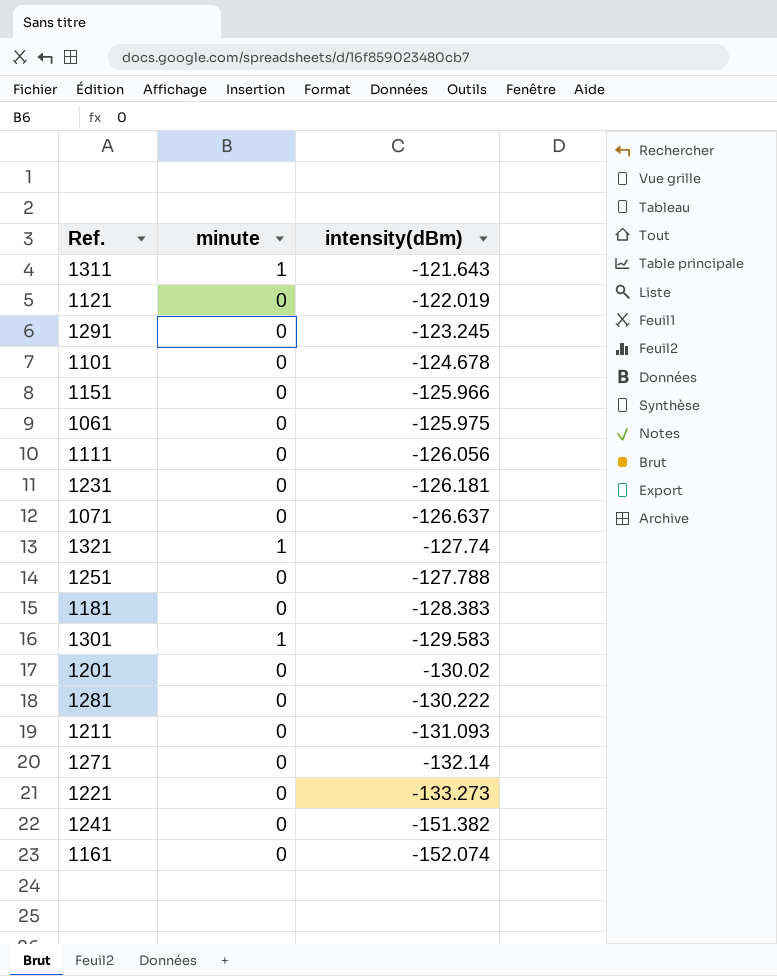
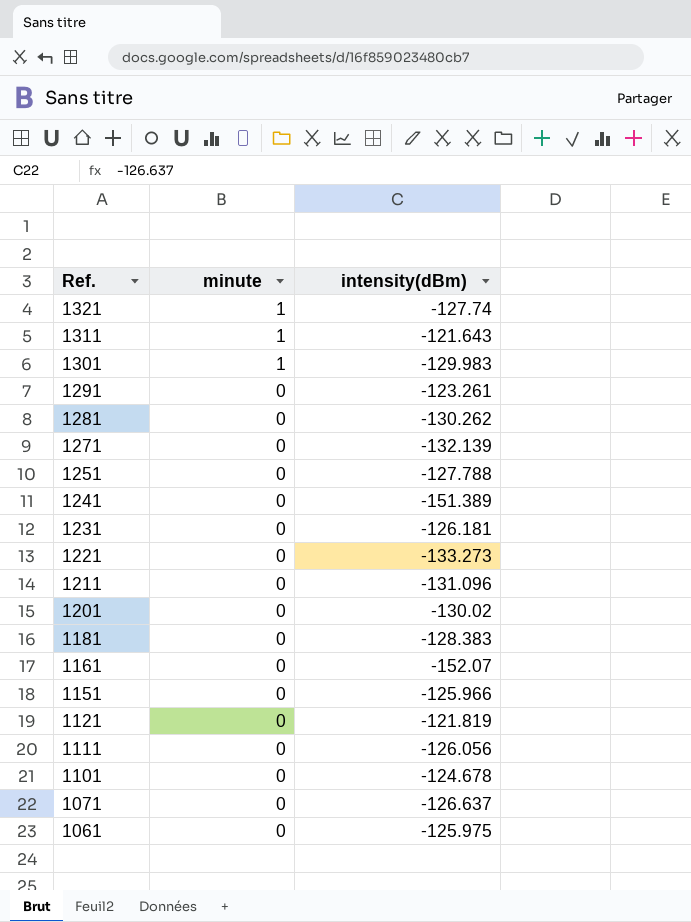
row order: intensity(dBm) descending -> Ref. descending
1301 | intensity(dBm): -129.583 -> -129.983
1291 | intensity(dBm): -123.245 -> -123.261
1281 | intensity(dBm): -130.222 -> -130.262
1271 | intensity(dBm): -132.14 -> -132.139
1241 | intensity(dBm): -151.382 -> -151.389
1211 | intensity(dBm): -131.093 -> -131.096
1161 | intensity(dBm): -152.074 -> -152.07
1121 | intensity(dBm): -122.019 -> -121.819

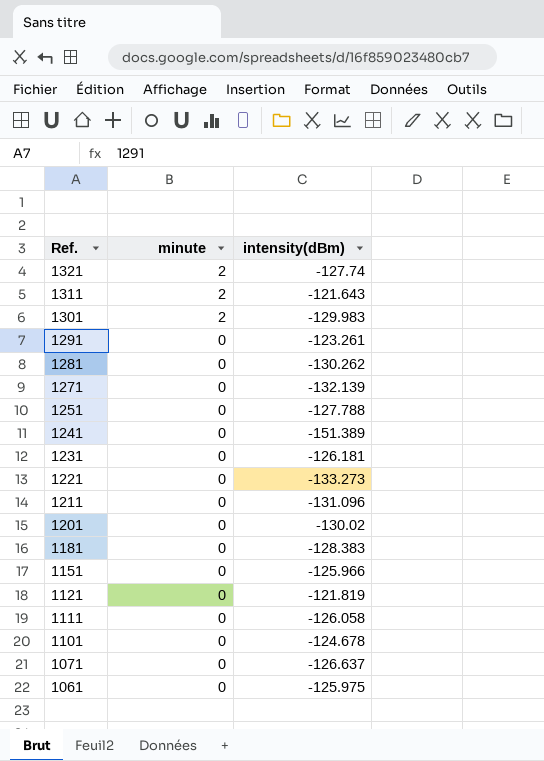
row 1161: 0 | -152.07 -> none
1321 | minute: 1 -> 2
1311 | minute: 1 -> 2
1301 | minute: 1 -> 2
1111 | intensity(dBm): -126.056 -> -126.058

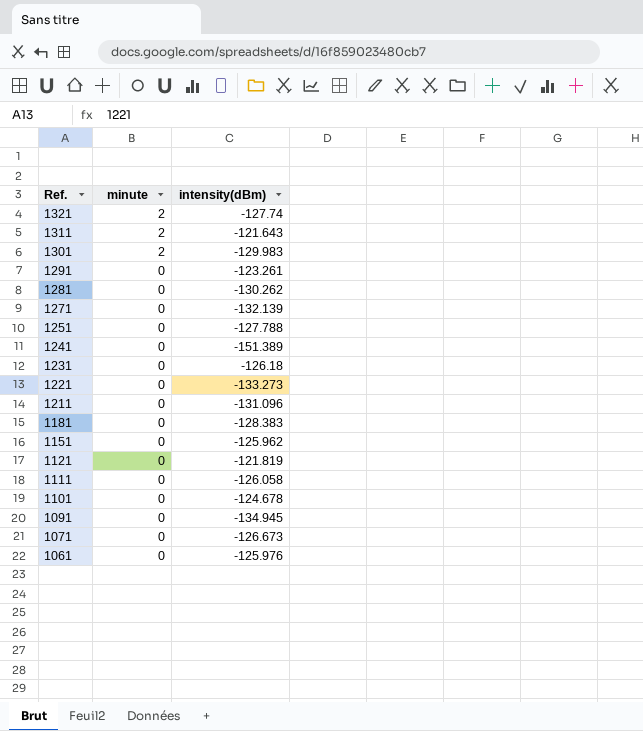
row 1201: 0 | -130.02 -> none
1231 | intensity(dBm): -126.181 -> -126.18
1151 | intensity(dBm): -125.966 -> -125.962
row 1091: none -> 0 | -134.945
1071 | intensity(dBm): -126.637 -> -126.673
1061 | intensity(dBm): -125.975 -> -125.976

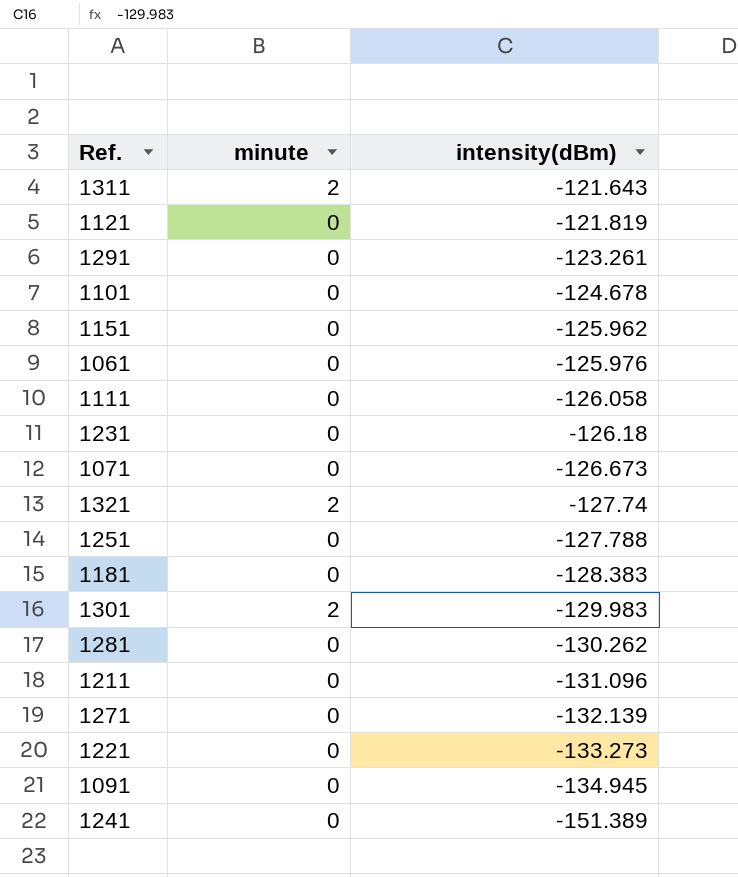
row order: Ref. descending -> intensity(dBm) descending

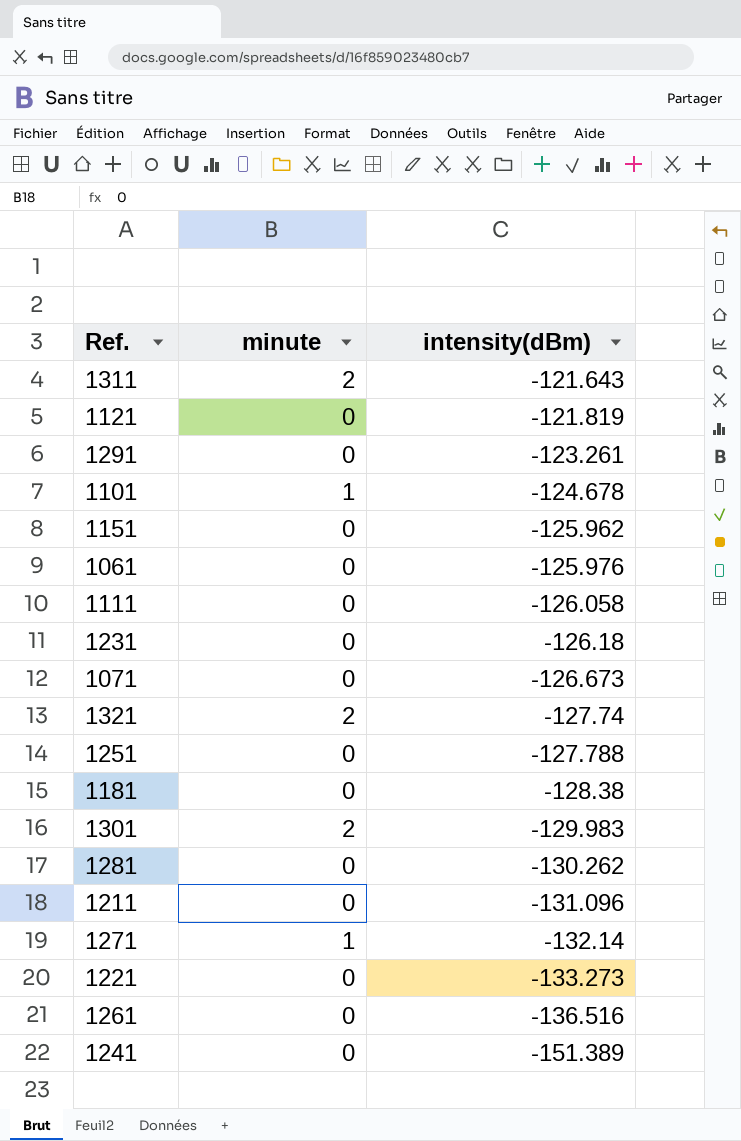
row 1091: 0 | -134.945 -> none
1101 | minute: 0 -> 1
1181 | intensity(dBm): -128.383 -> -128.38
1271 | minute: 0 -> 1
1271 | intensity(dBm): -132.139 -> -132.14
row 1261: none -> 0 | -136.516

